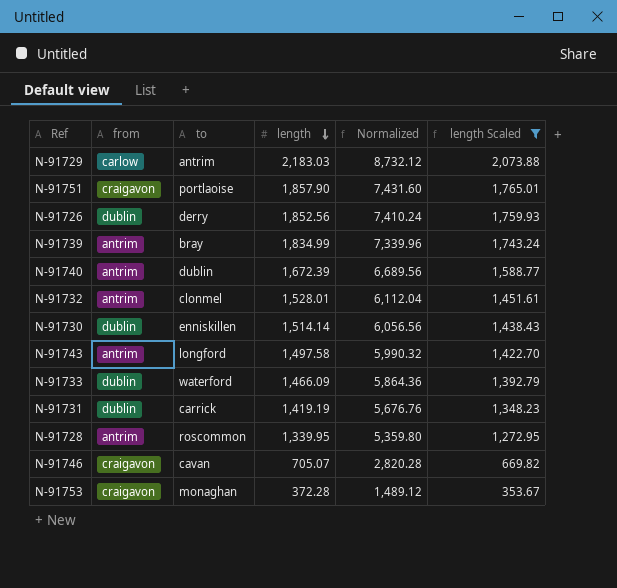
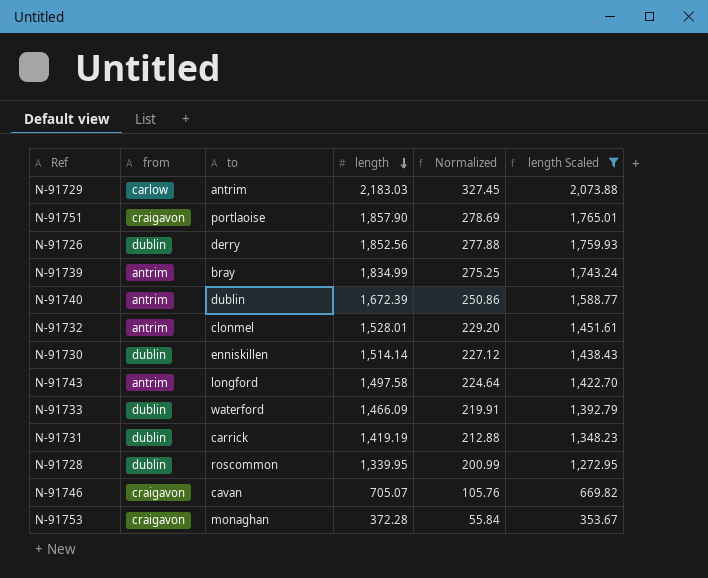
column Normalized | formula: [length] * 4 -> [length] * 0.15
N-91728 | from: antrim -> dublin

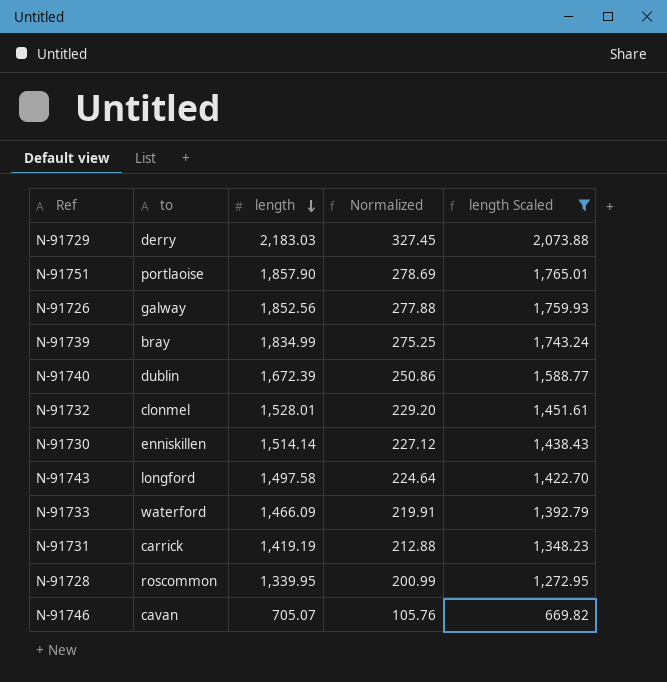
column from | position: 2 -> none
row N-91753: craigavon | monaghan | 372.28 | 55.84 | 353.67 -> none
N-91729 | to: antrim -> derry
N-91726 | to: derry -> galway

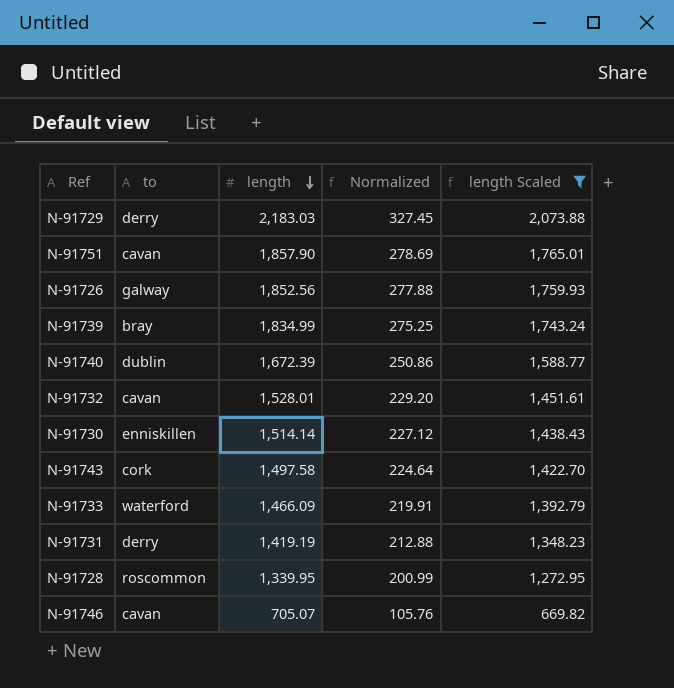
N-91751 | to: portlaoise -> cavan
N-91732 | to: clonmel -> cavan
N-91743 | to: longford -> cork
N-91731 | to: carrick -> derry

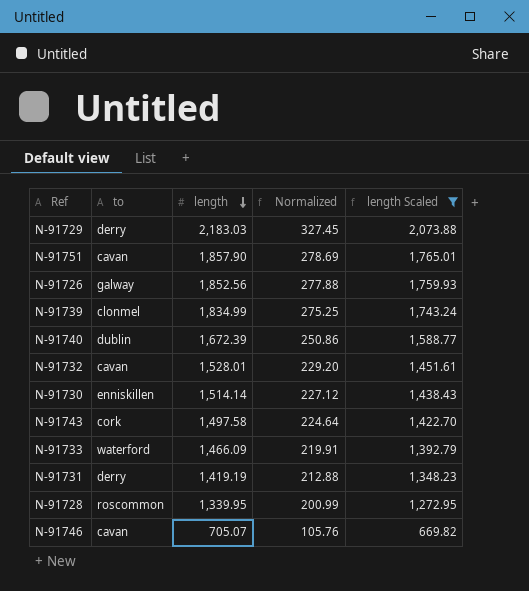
N-91739 | to: bray -> clonmel

